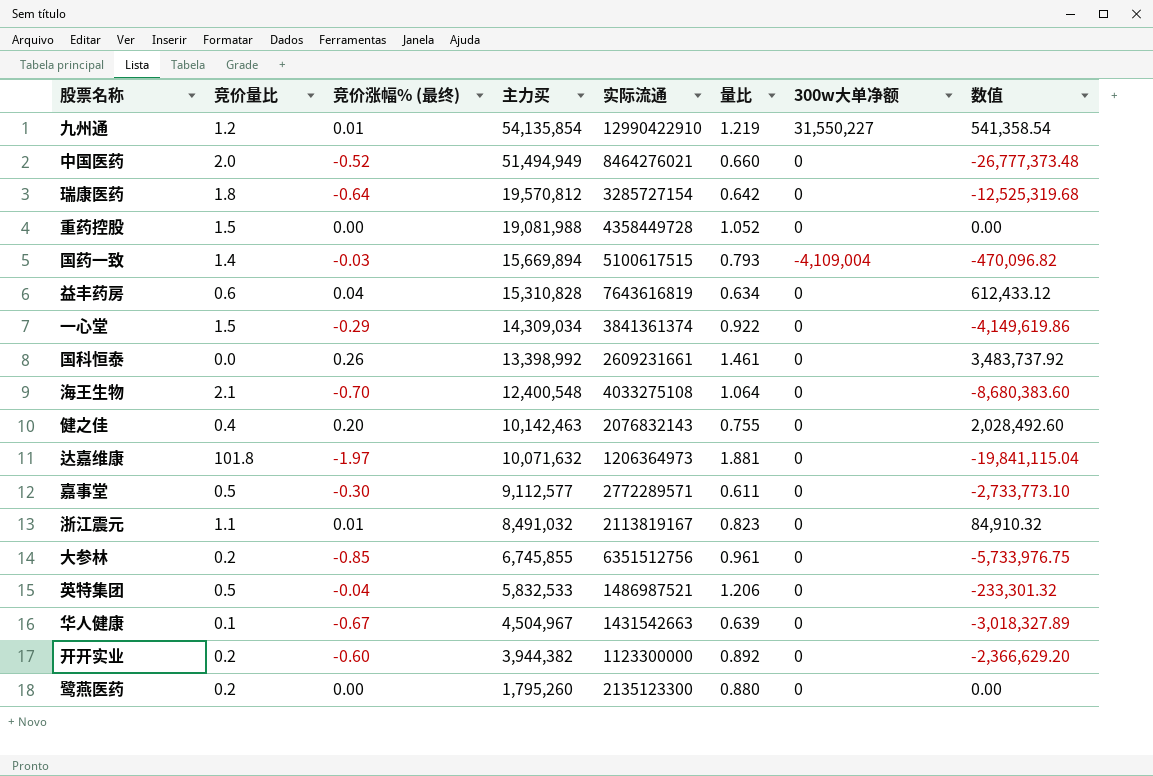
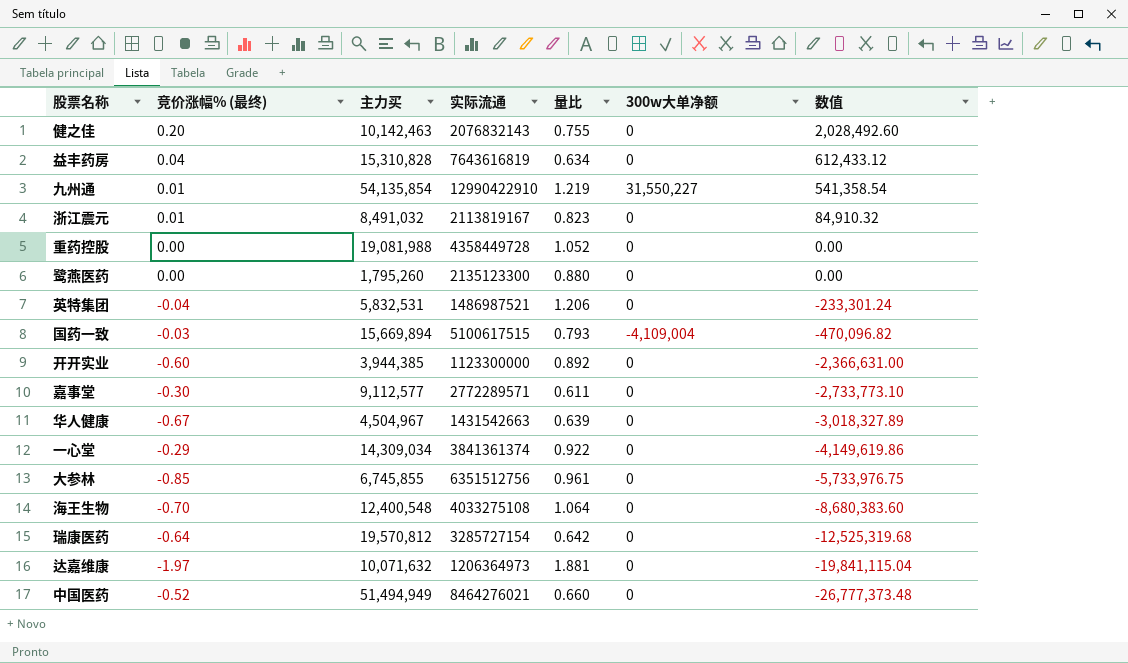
row order: 主力买 descending -> 数值 descending
column 竞价量比 | position: 2 -> none
row 国科恒泰: 0.0 | 0.26 | 13,398,992 | 2609231661 | 1.461 | 0 | 3,483,737.92 -> none
英特集团 | 主力买: 5,832,533 -> 5,832,531
英特集团 | 数值: -233,301.32 -> -233,301.24
开开实业 | 主力买: 3,944,382 -> 3,944,385
开开实业 | 数值: -2,366,629.20 -> -2,366,631.00

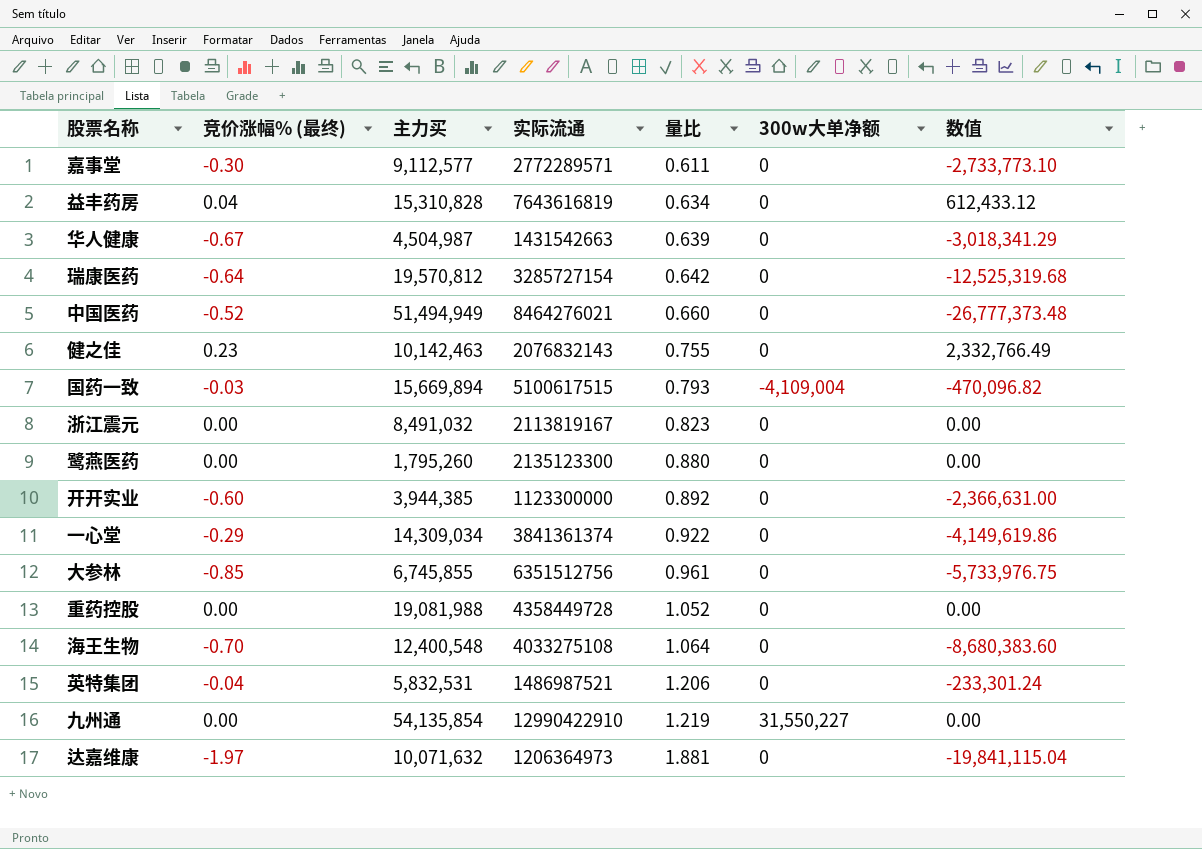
row order: 数值 descending -> 量比 ascending
华人健康 | 主力买: 4,504,967 -> 4,504,987
华人健康 | 数值: -3,018,327.89 -> -3,018,341.29
健之佳 | 竞价涨幅% (最终): 0.20 -> 0.23
健之佳 | 数值: 2,028,492.60 -> 2,332,766.49
浙江震元 | 竞价涨幅% (最终): 0.01 -> 0.00
浙江震元 | 数值: 84,910.32 -> 0.00
九州通 | 竞价涨幅% (最终): 0.01 -> 0.00
九州通 | 数值: 541,358.54 -> 0.00

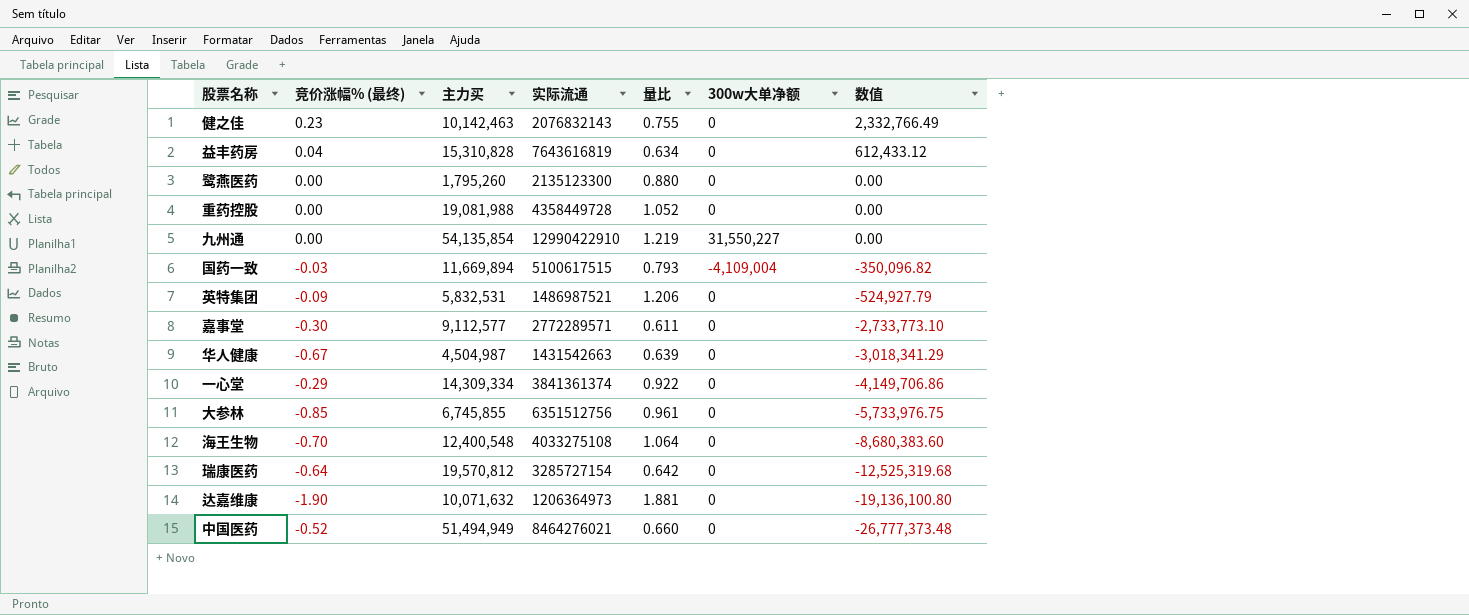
row order: 量比 ascending -> 数值 descending
row 浙江震元: 0.00 | 8,491,032 | 2113819167 | 0.823 | 0 | 0.00 -> none
row 开开实业: -0.60 | 3,944,385 | 1123300000 | 0.892 | 0 | -2,366,631.00 -> none
国药一致 | 主力买: 15,669,894 -> 11,669,894
国药一致 | 数值: -470,096.82 -> -350,096.82
英特集团 | 竞价涨幅% (最终): -0.04 -> -0.09
英特集团 | 数值: -233,301.24 -> -524,927.79
一心堂 | 主力买: 14,309,034 -> 14,309,334
一心堂 | 数值: -4,149,619.86 -> -4,149,706.86
达嘉维康 | 竞价涨幅% (最终): -1.97 -> -1.90
达嘉维康 | 数值: -19,841,115.04 -> -19,136,100.80

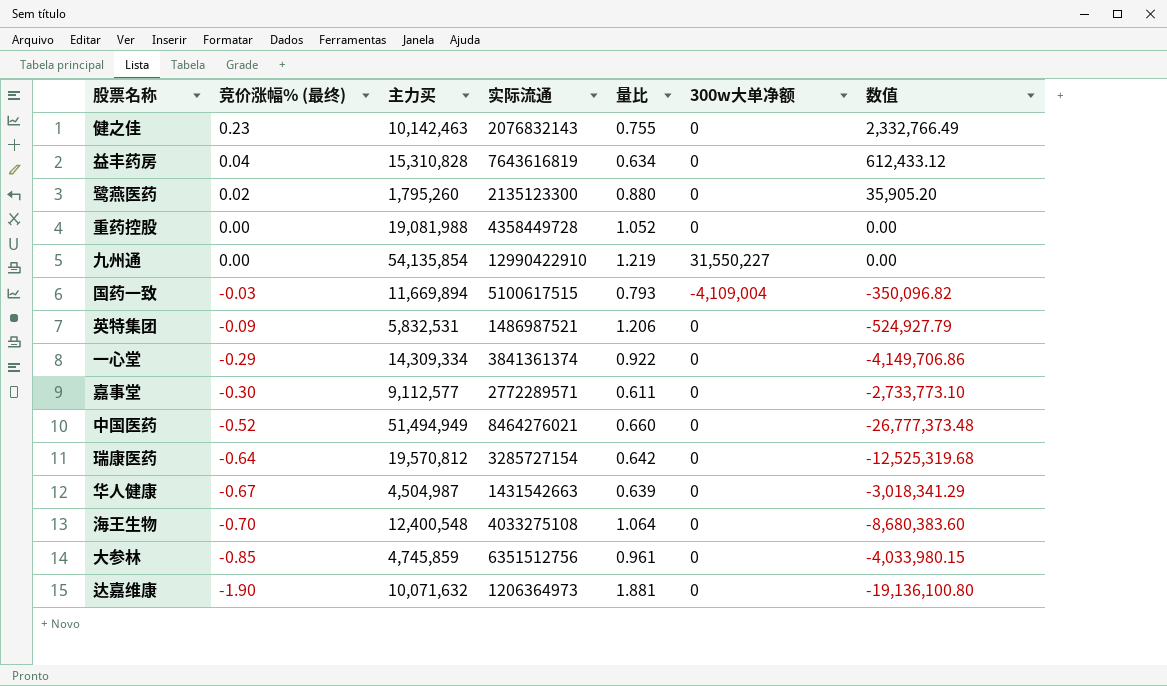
row order: 数值 descending -> 竞价涨幅% (最终) descending
鹭燕医药 | 竞价涨幅% (最终): 0.00 -> 0.02
鹭燕医药 | 数值: 0.00 -> 35,905.20
大参林 | 主力买: 6,745,855 -> 4,745,859
大参林 | 数值: -5,733,976.75 -> -4,033,980.15

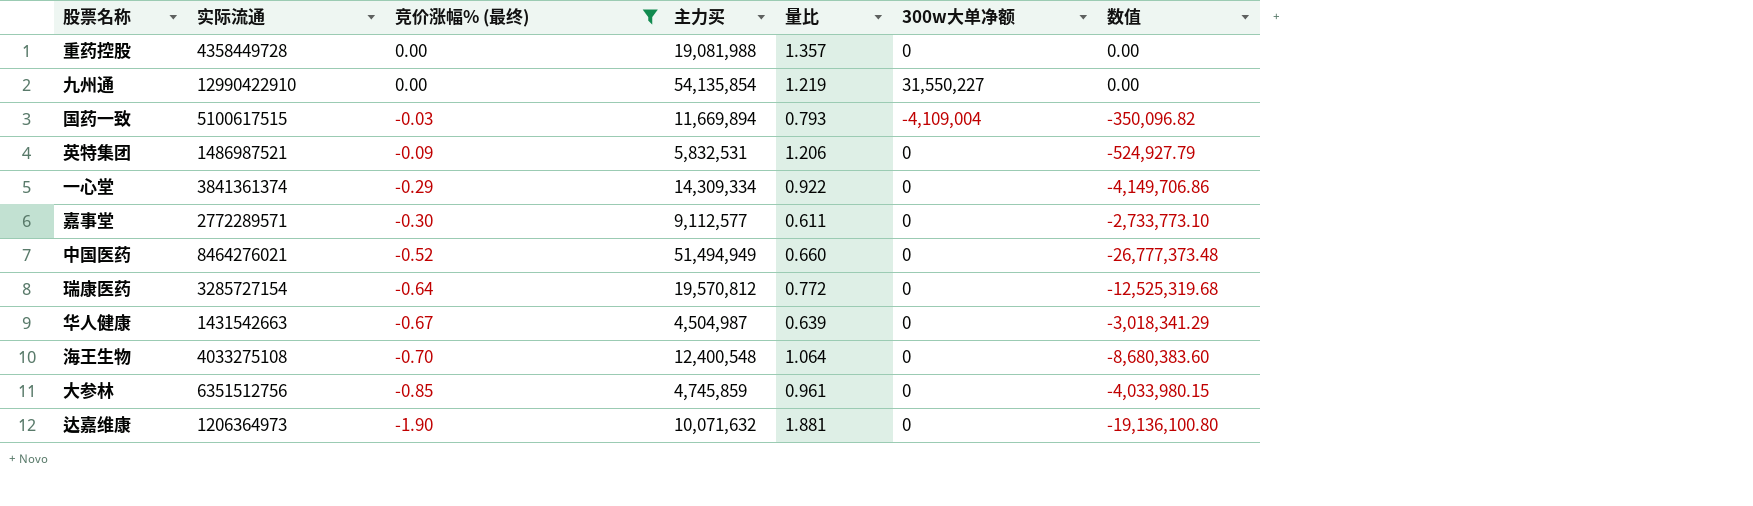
filter: none -> 竞价涨幅% (最终) <= 0.00
column 实际流通 | position: 4 -> 2
重药控股 | 量比: 1.052 -> 1.357
瑞康医药 | 量比: 0.642 -> 0.772

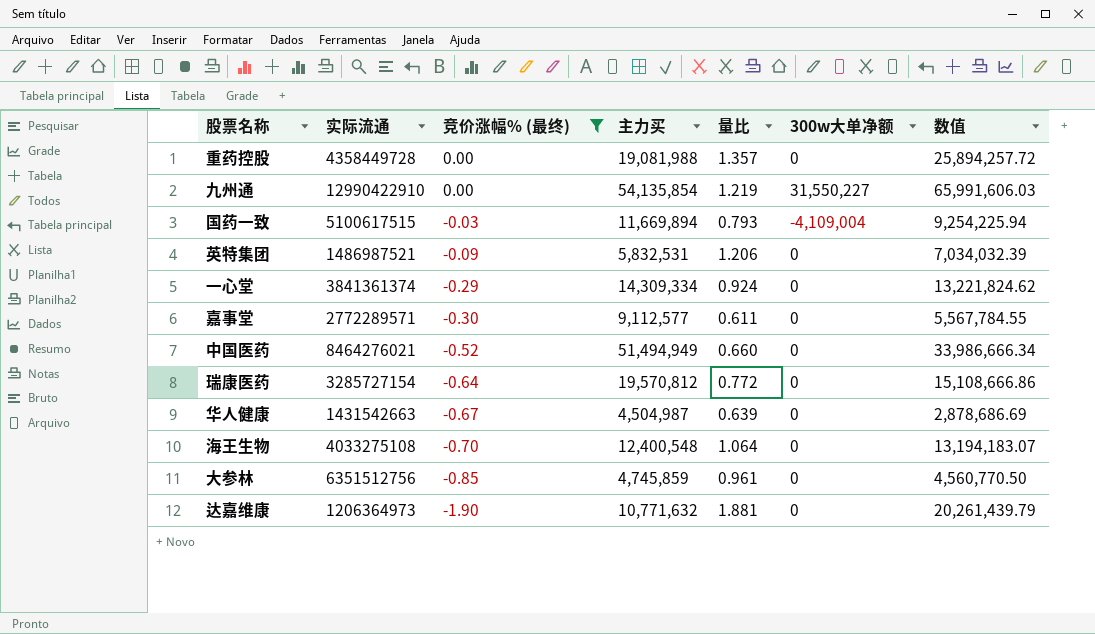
column 数值 | formula: [竞价涨幅% (最终)] * [主力买] -> [主力买] * [量比]
一心堂 | 量比: 0.922 -> 0.924
达嘉维康 | 主力买: 10,071,632 -> 10,771,632

